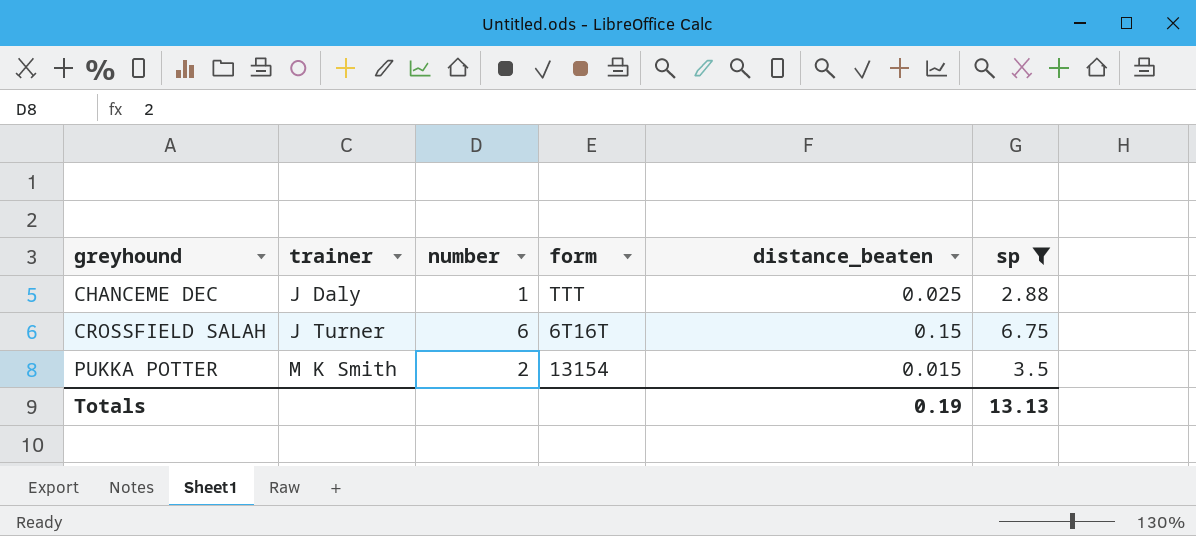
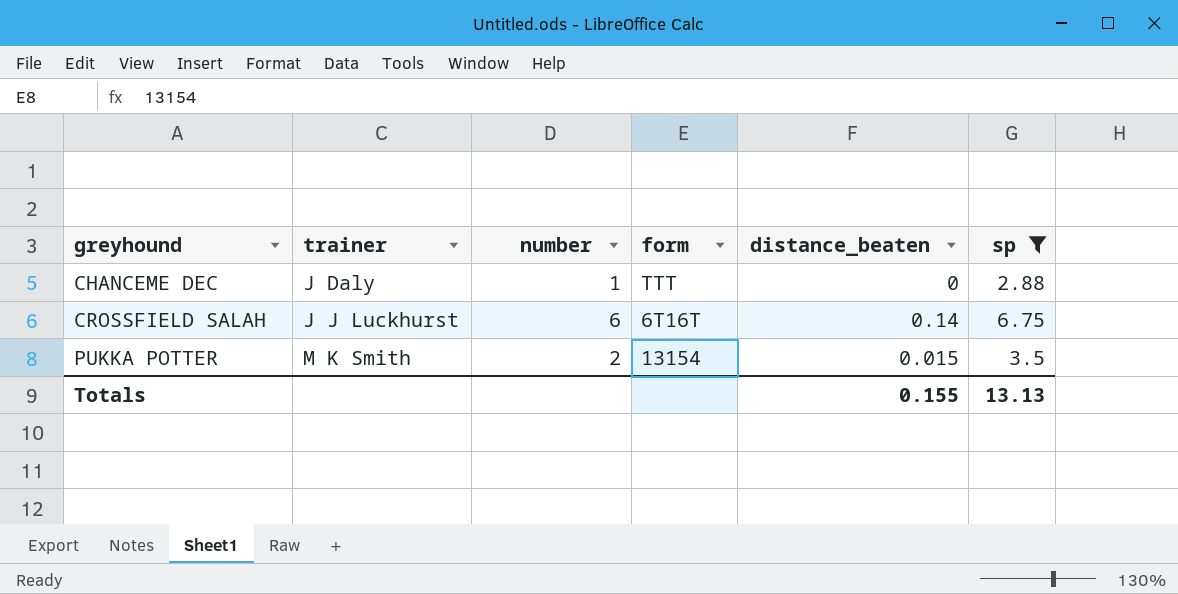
CHANCEME DEC | distance_beaten: 0.025 -> 0
CROSSFIELD SALAH | trainer: J Turner -> J J Luckhurst
CROSSFIELD SALAH | distance_beaten: 0.15 -> 0.14
Totals | distance_beaten: 0.19 -> 0.155

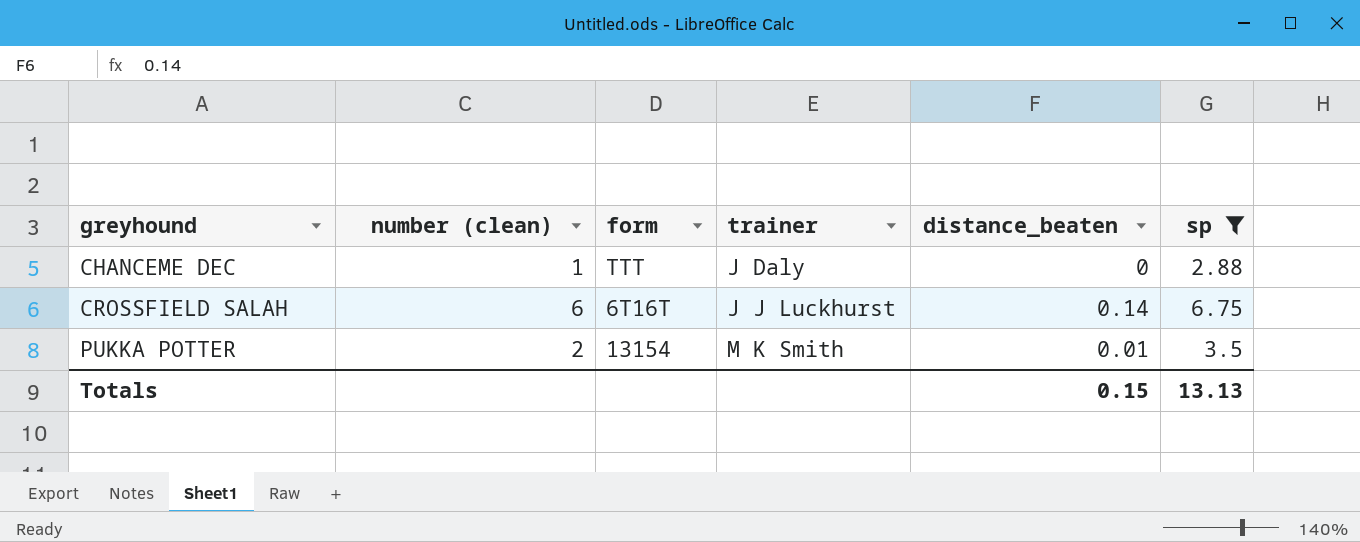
column name: number -> number (clean)
column trainer | position: 2 -> 4
PUKKA POTTER | distance_beaten: 0.015 -> 0.01
Totals | distance_beaten: 0.155 -> 0.15

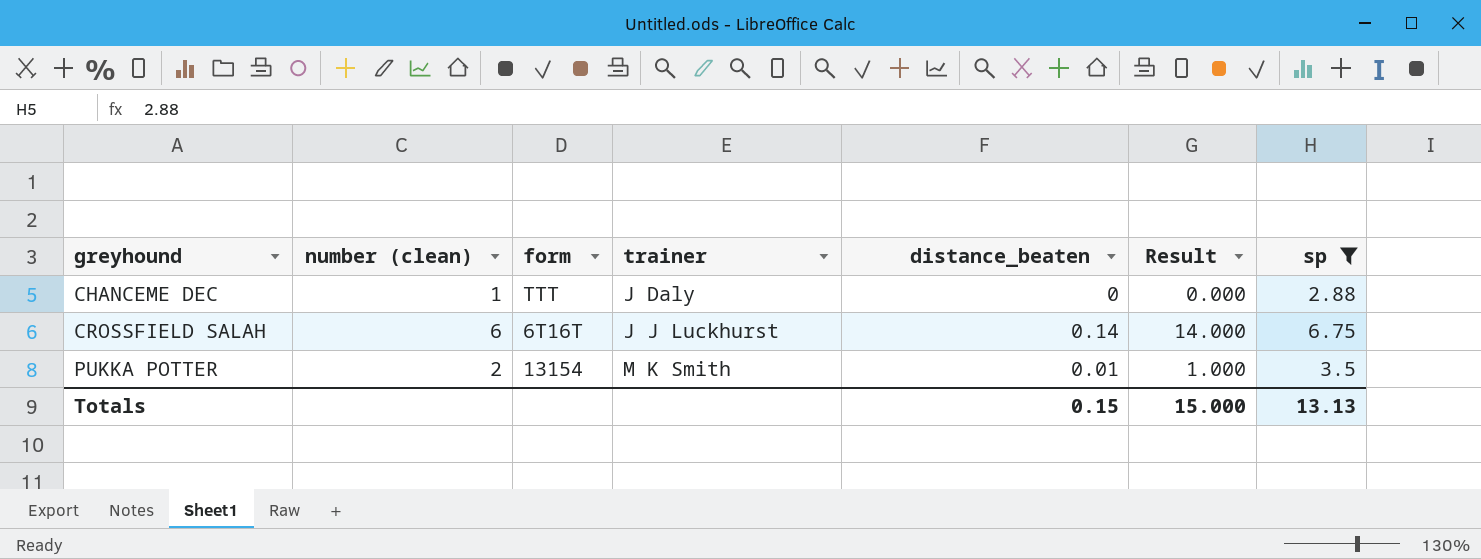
column Result | formula: none -> [distance_beaten] * 100

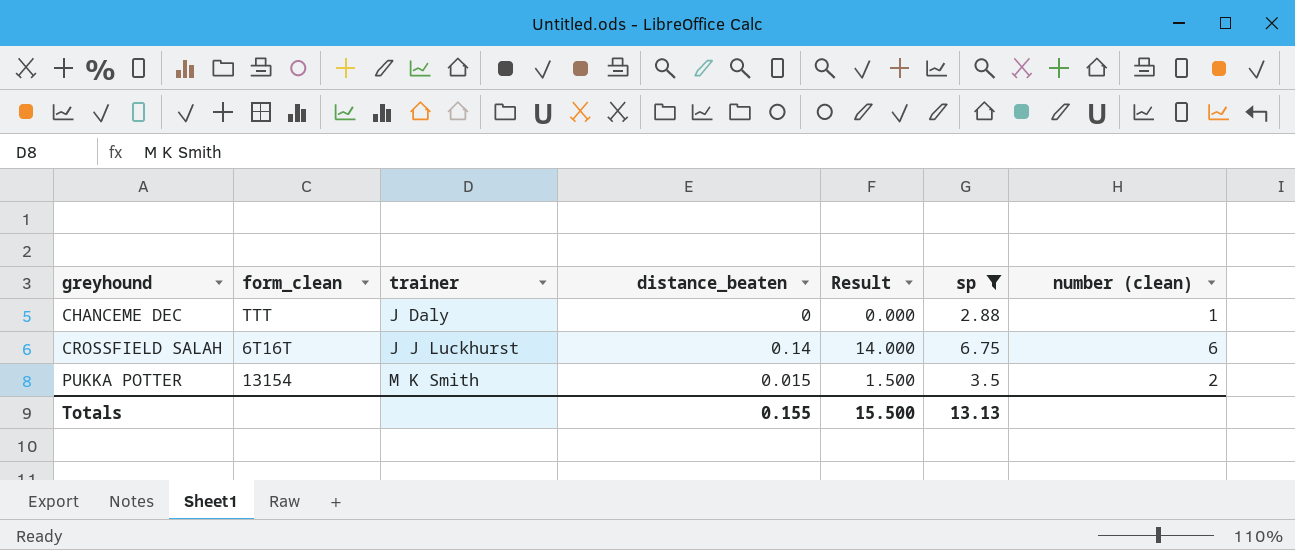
column name: form -> form_clean
column number (clean) | position: 2 -> 7
PUKKA POTTER | distance_beaten: 0.01 -> 0.015
PUKKA POTTER | Result: 1.000 -> 1.500
Totals | distance_beaten: 0.15 -> 0.155
Totals | Result: 15.000 -> 15.500

